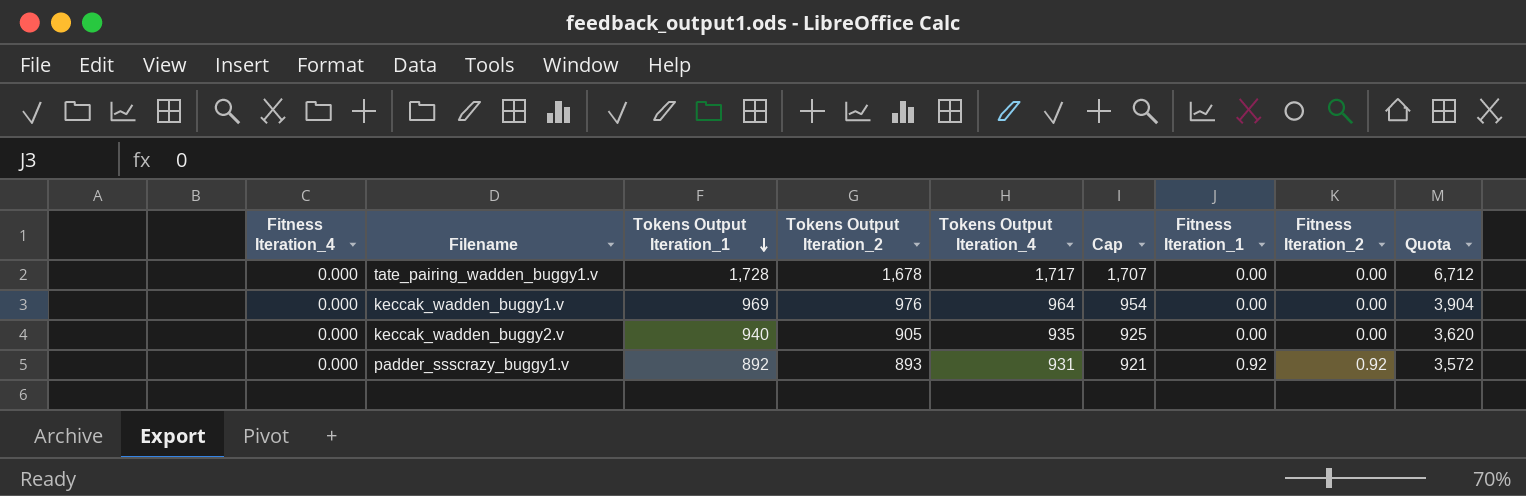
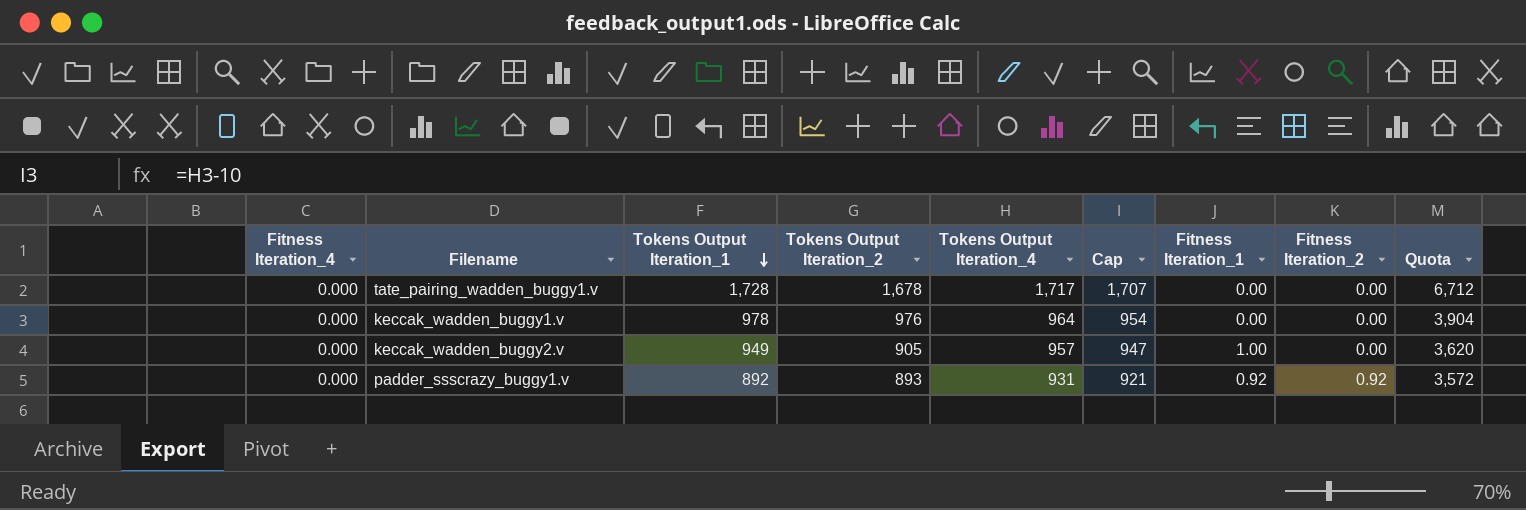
keccak_wadden_buggy1.v | Tokens Output Iteration_1: 969 -> 978
keccak_wadden_buggy2.v | Tokens Output Iteration_1: 940 -> 949
keccak_wadden_buggy2.v | Tokens Output Iteration_4: 935 -> 957
keccak_wadden_buggy2.v | Cap: 925 -> 947
keccak_wadden_buggy2.v | Fitness Iteration_1: 0.00 -> 1.00

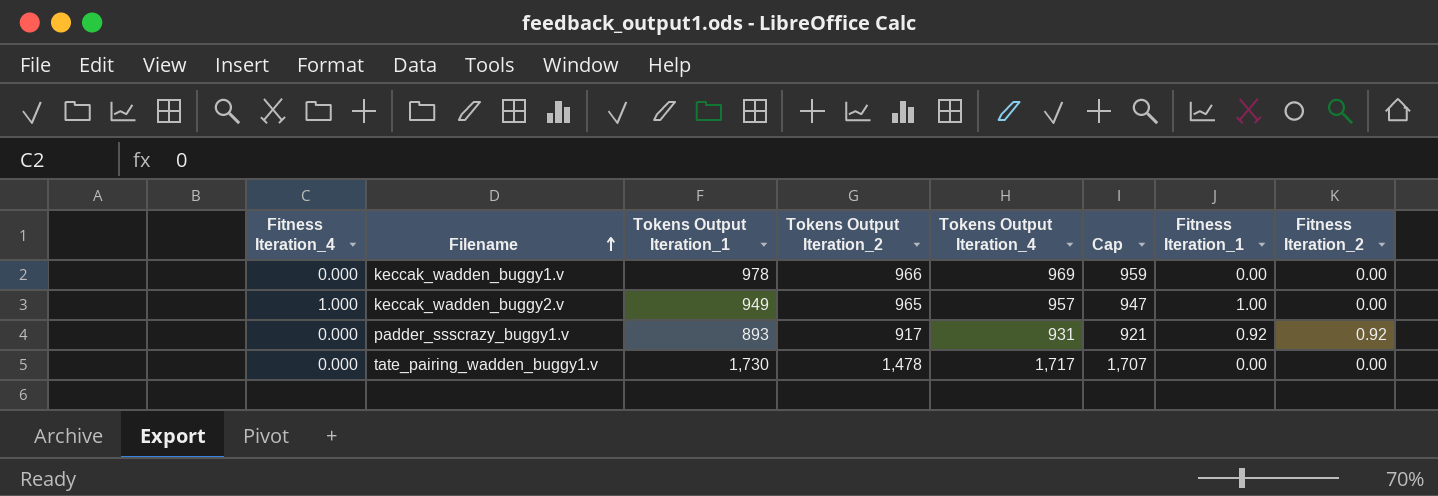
row order: Tokens Output Iteration_1 descending -> Filename ascending
column Quota | formula: [Tokens Output Iteration_2] * 4 -> none
keccak_wadden_buggy1.v | Tokens Output Iteration_2: 976 -> 966
keccak_wadden_buggy1.v | Tokens Output Iteration_4: 964 -> 969
keccak_wadden_buggy1.v | Cap: 954 -> 959
keccak_wadden_buggy2.v | Fitness Iteration_4: 0.000 -> 1.000
keccak_wadden_buggy2.v | Tokens Output Iteration_2: 905 -> 965
padder_ssscrazy_buggy1.v | Tokens Output Iteration_1: 892 -> 893
padder_ssscrazy_buggy1.v | Tokens Output Iteration_2: 893 -> 917
tate_pairing_wadden_buggy1.v | Tokens Output Iteration_1: 1,728 -> 1,730
tate_pairing_wadden_buggy1.v | Tokens Output Iteration_2: 1,678 -> 1,478

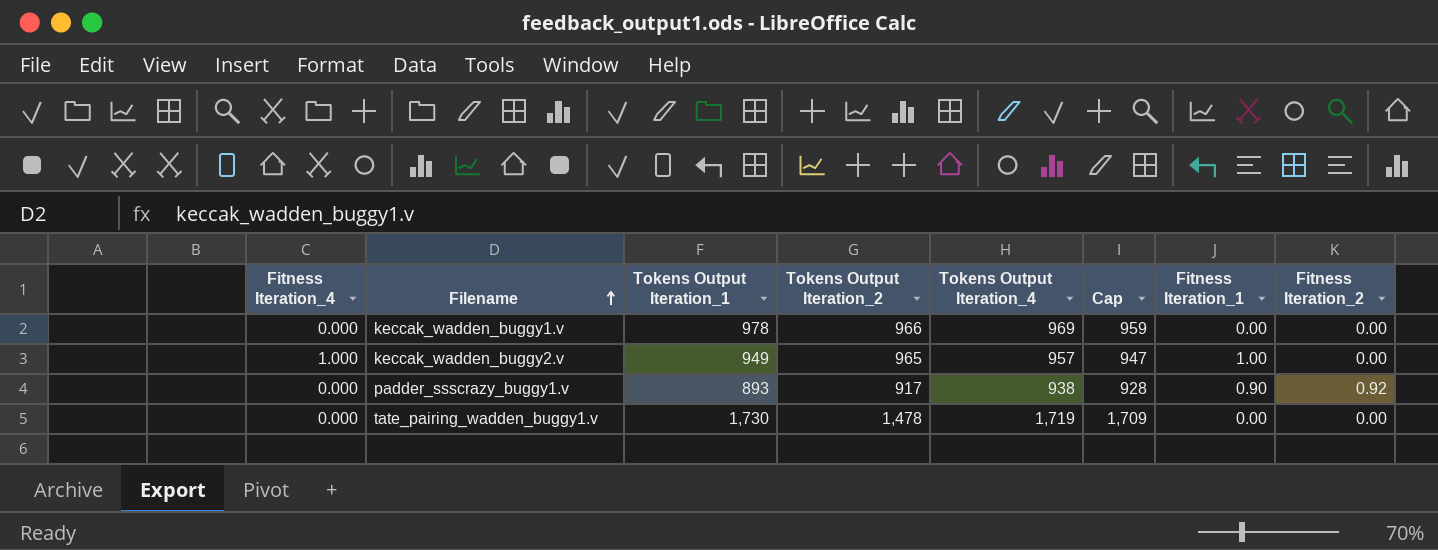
padder_ssscrazy_buggy1.v | Tokens Output Iteration_4: 931 -> 938
padder_ssscrazy_buggy1.v | Cap: 921 -> 928
padder_ssscrazy_buggy1.v | Fitness Iteration_1: 0.92 -> 0.90
tate_pairing_wadden_buggy1.v | Tokens Output Iteration_4: 1,717 -> 1,719
tate_pairing_wadden_buggy1.v | Cap: 1,707 -> 1,709

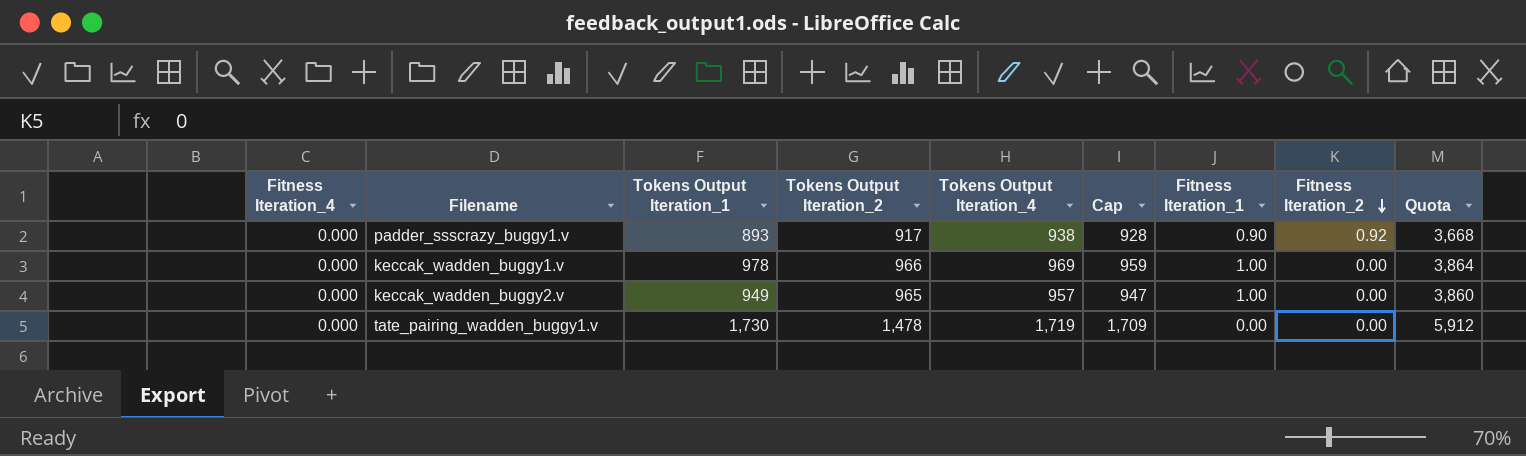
row order: Filename ascending -> Fitness Iteration_2 descending
column Quota | formula: none -> [Tokens Output Iteration_2] * 4
keccak_wadden_buggy1.v | Fitness Iteration_1: 0.00 -> 1.00
keccak_wadden_buggy2.v | Fitness Iteration_4: 1.000 -> 0.000

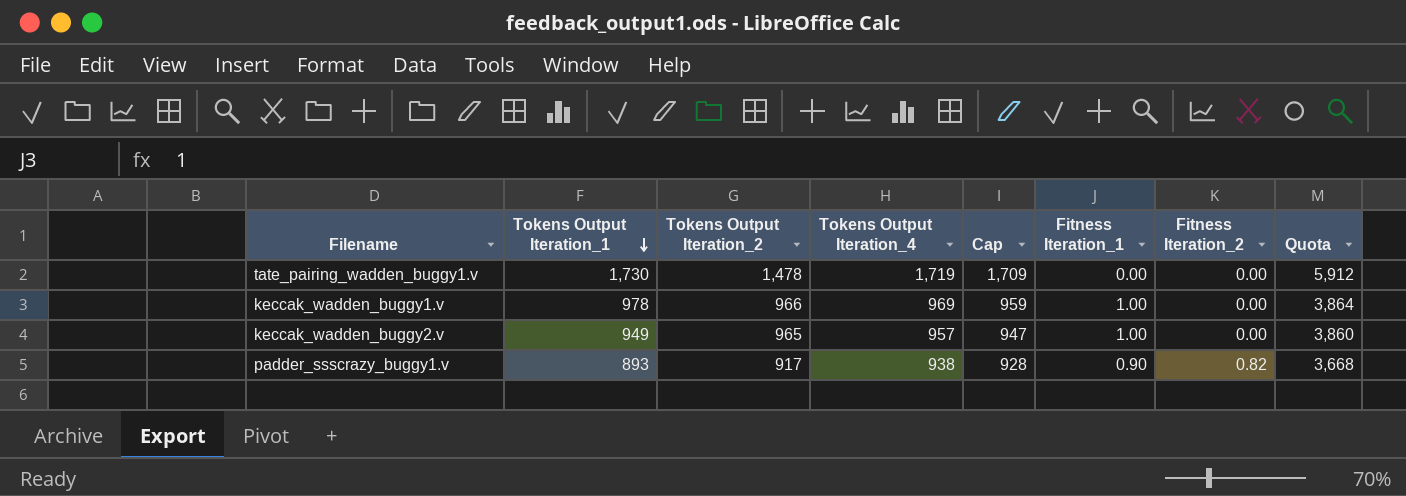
row order: Fitness Iteration_2 descending -> Tokens Output Iteration_1 descending
column Fitness Iteration_4 | position: 1 -> none
padder_ssscrazy_buggy1.v | Fitness Iteration_2: 0.92 -> 0.82

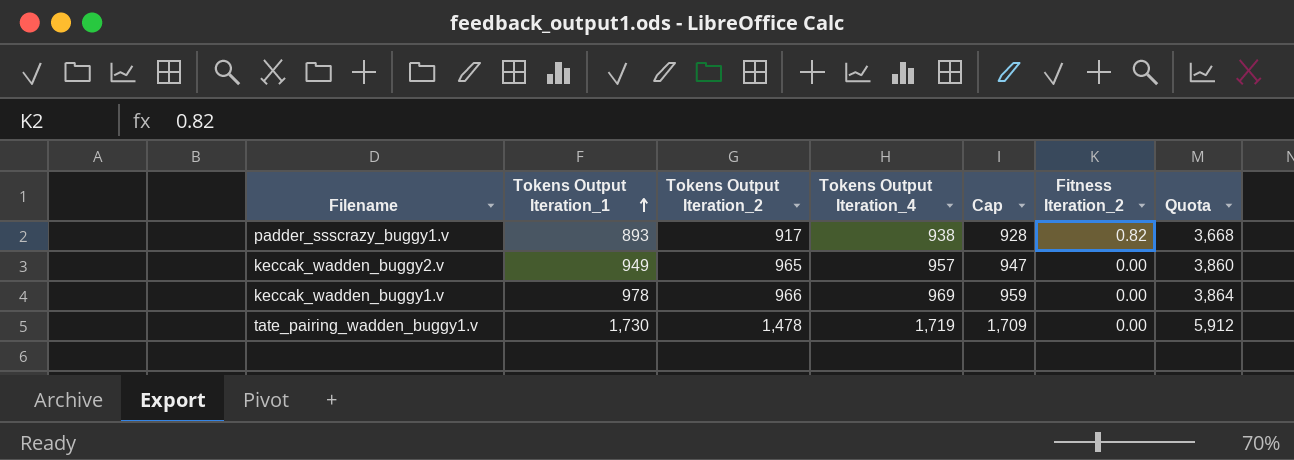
row order: Tokens Output Iteration_1 descending -> Tokens Output Iteration_1 ascending
column Fitness Iteration_1 | position: 6 -> none

